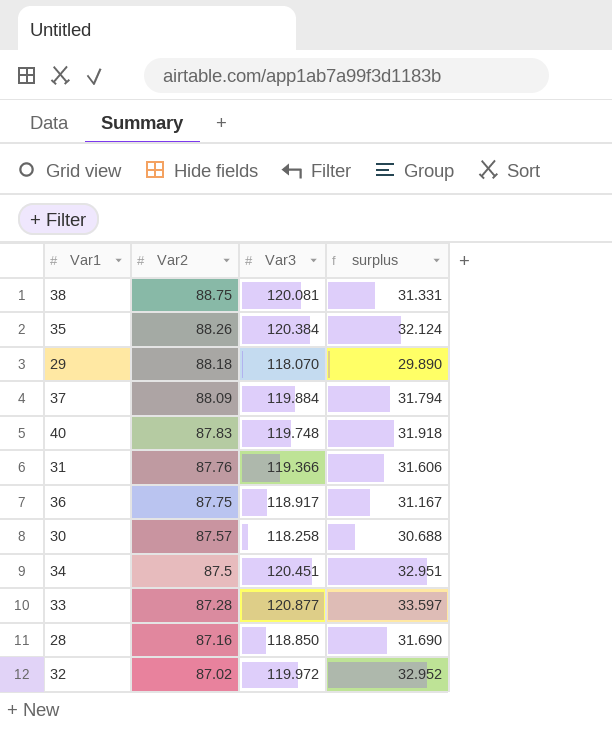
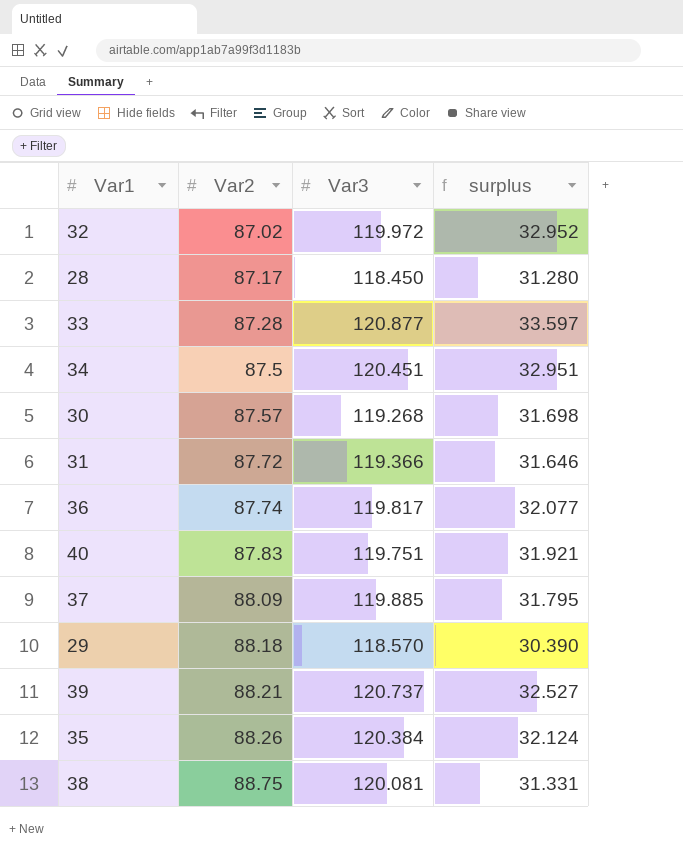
row order: Var2 descending -> Var2 ascending
28 | Var2: 87.16 -> 87.17
28 | Var3: 118.850 -> 118.450
28 | surplus: 31.690 -> 31.280
30 | Var3: 118.258 -> 119.268
30 | surplus: 30.688 -> 31.698
31 | Var2: 87.76 -> 87.72
31 | surplus: 31.606 -> 31.646
36 | Var2: 87.75 -> 87.74
36 | Var3: 118.917 -> 119.817
36 | surplus: 31.167 -> 32.077
40 | Var3: 119.748 -> 119.751
40 | surplus: 31.918 -> 31.921
37 | Var3: 119.884 -> 119.885
37 | surplus: 31.794 -> 31.795
29 | Var3: 118.070 -> 118.570
29 | surplus: 29.890 -> 30.390
row 39: none -> 88.21 | 120.737 | 32.527

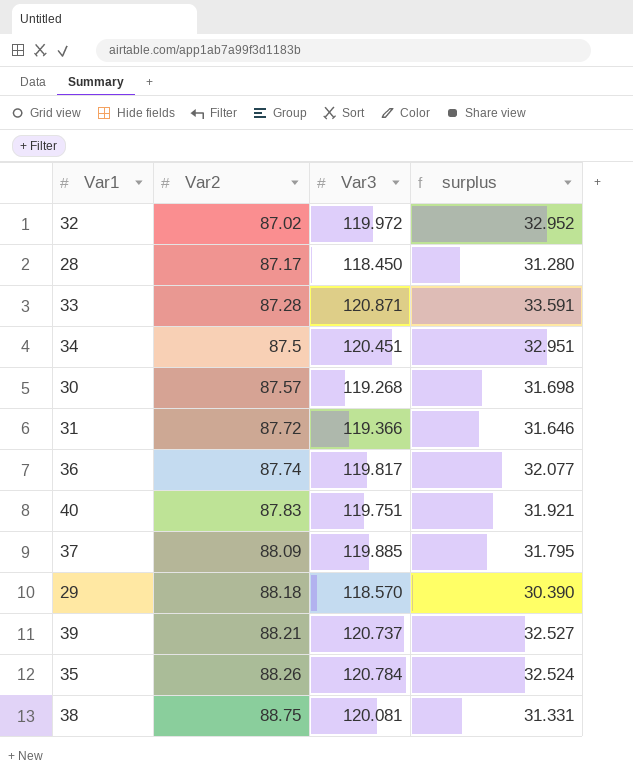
33 | Var3: 120.877 -> 120.871
33 | surplus: 33.597 -> 33.591
35 | Var3: 120.384 -> 120.784
35 | surplus: 32.124 -> 32.524

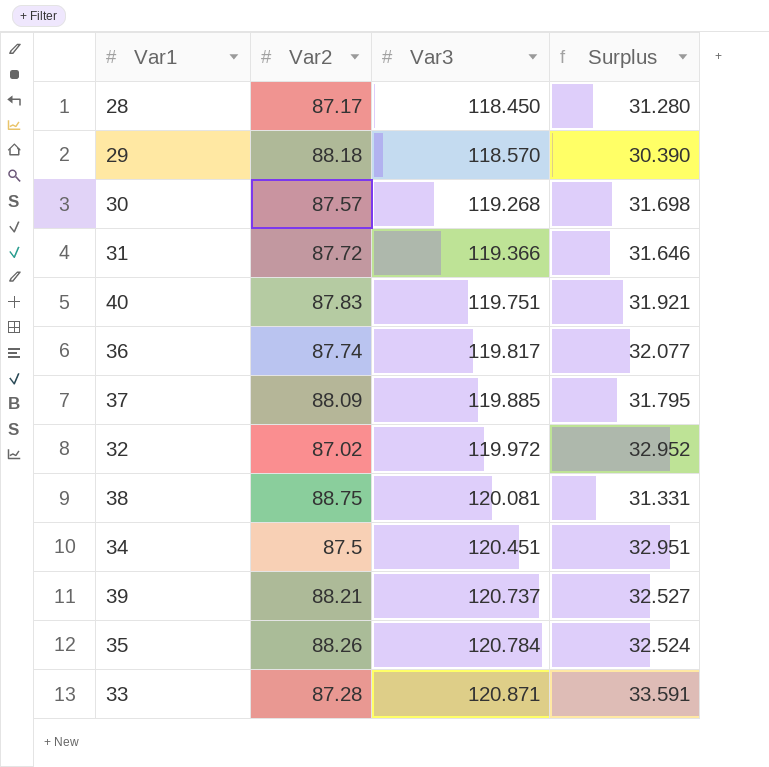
row order: Var2 ascending -> Var3 ascending
column name: surplus -> Surplus

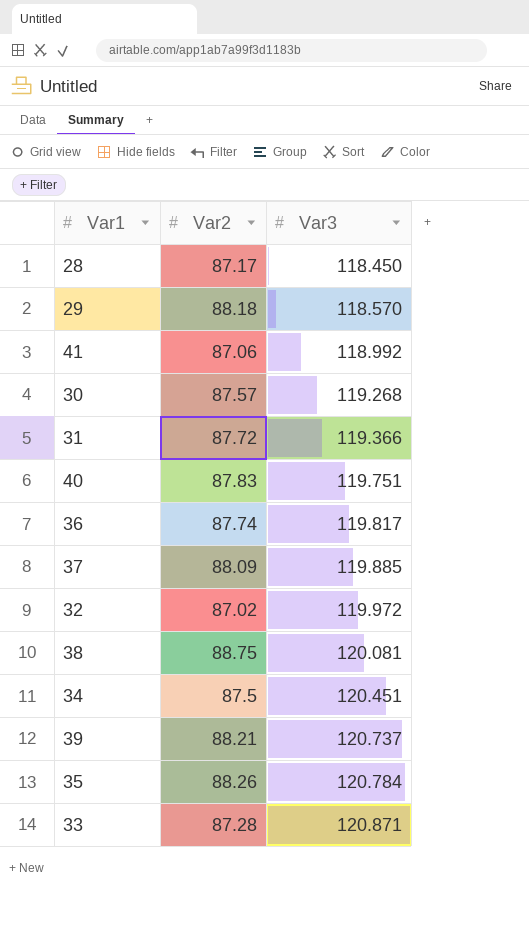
column Surplus | formula: [Var3] - [Var2] -> none
row 41: none -> 87.06 | 118.992

